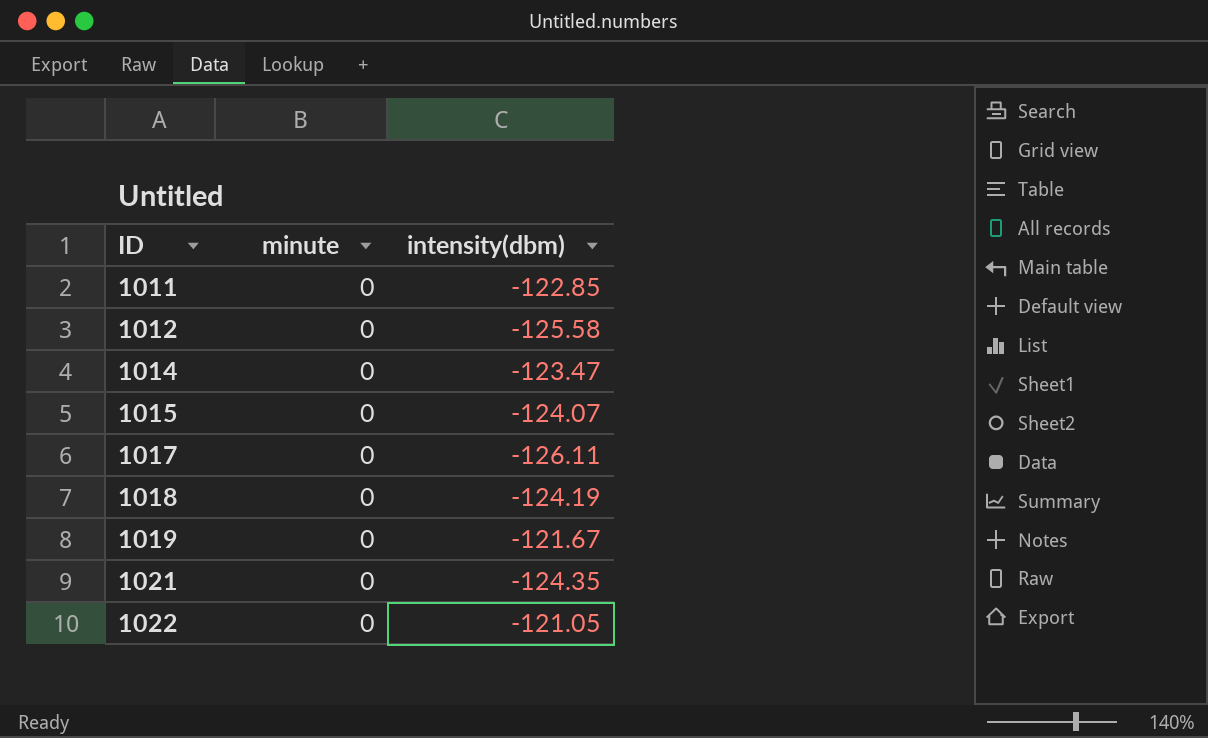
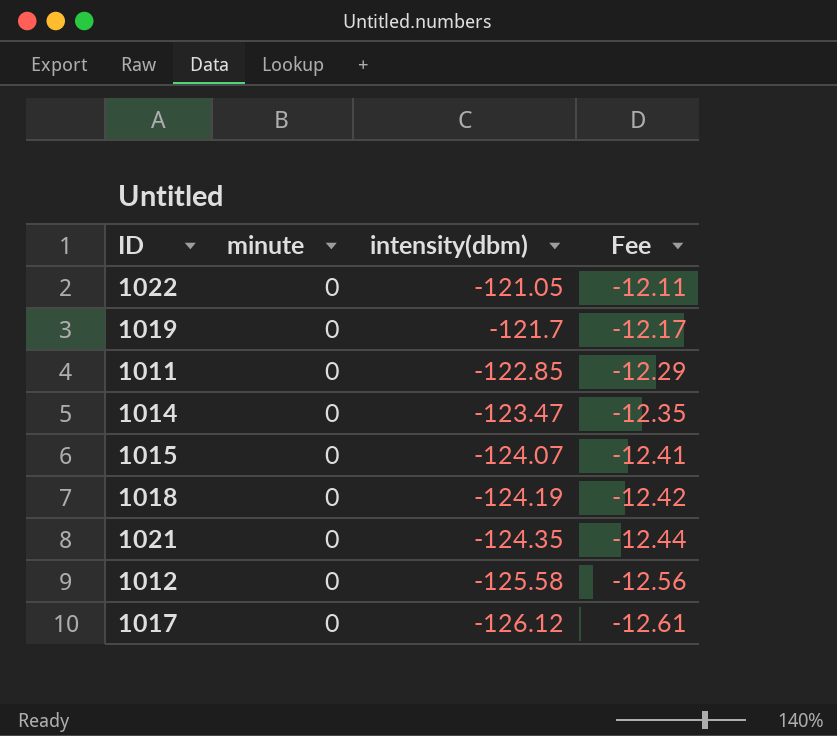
row order: ID ascending -> intensity(dbm) descending
column Fee | formula: none -> [intensity(dbm)] * 0.1
1019 | intensity(dbm): -121.67 -> -121.7
1017 | intensity(dbm): -126.11 -> -126.12

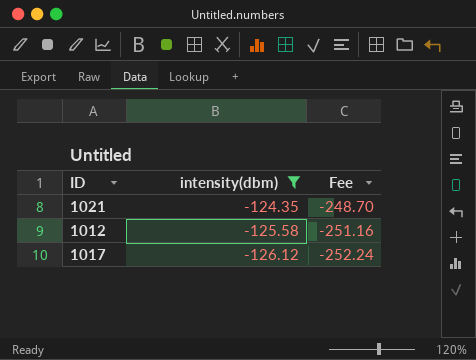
filter: none -> intensity(dbm) <= -124.35
column minute | position: 2 -> none
column Fee | formula: [intensity(dbm)] * 0.1 -> [intensity(dbm)] * 2

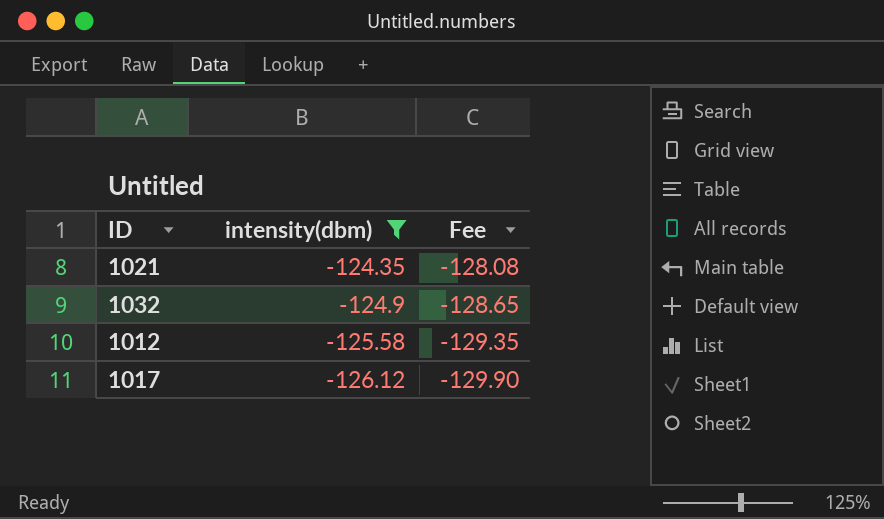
column Fee | formula: [intensity(dbm)] * 2 -> [intensity(dbm)] * 1.03
row 1032: none -> -124.9 | -128.65

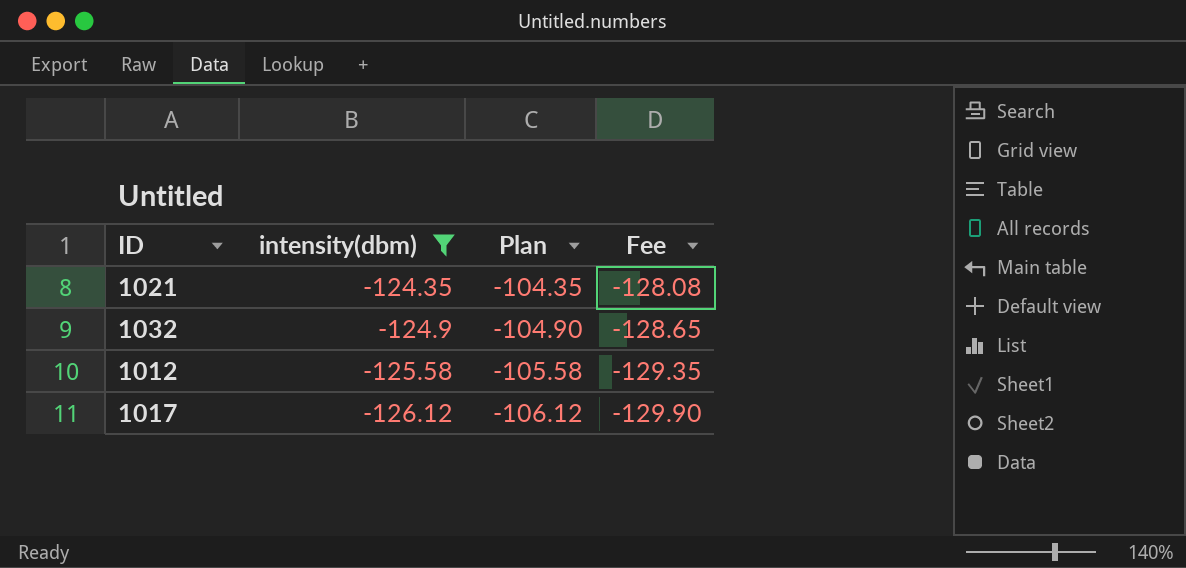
column Plan | formula: none -> [intensity(dbm)] + 20

